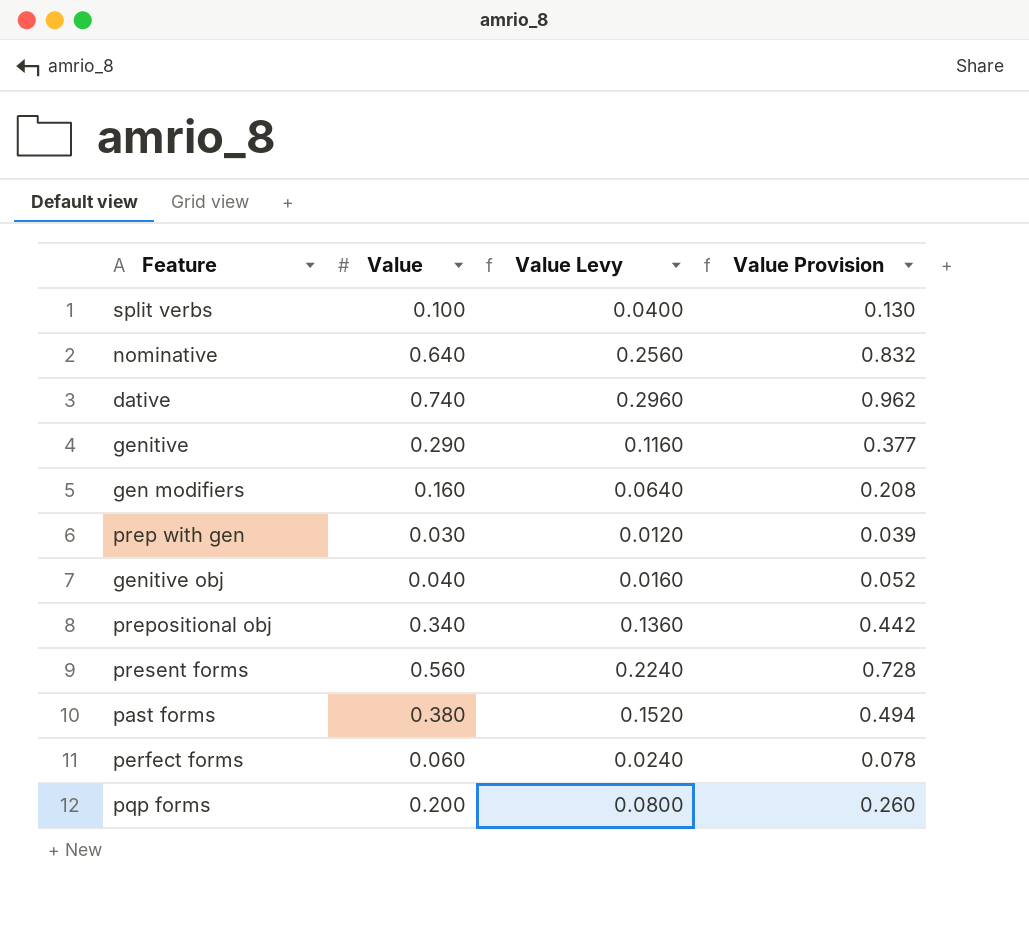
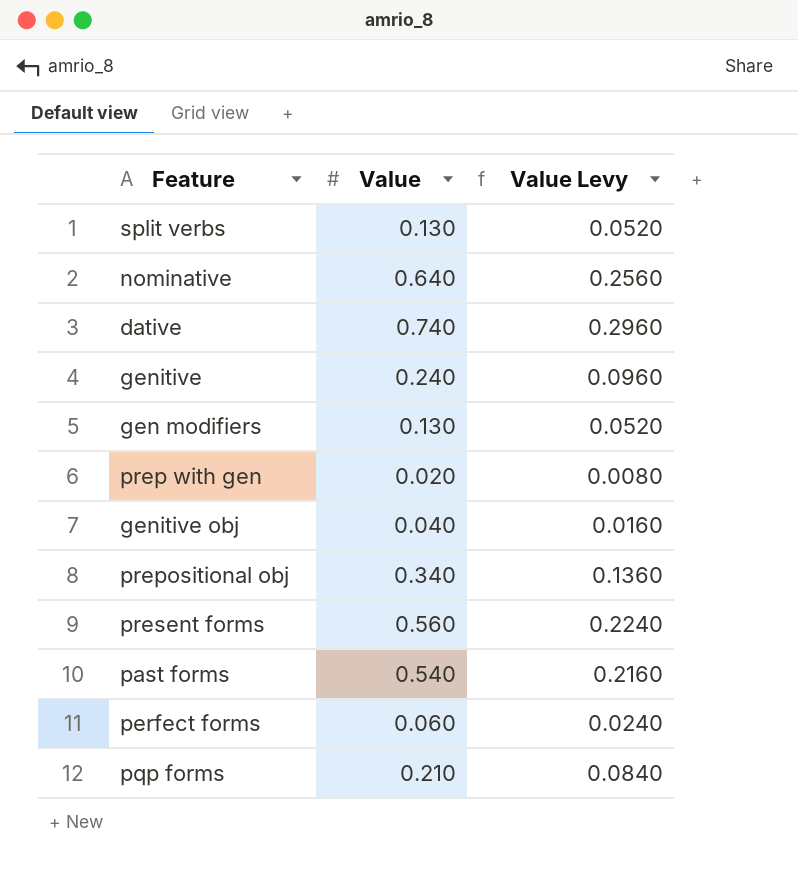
column Value Provision | formula: [Value] * 1.3 -> none
split verbs | Value: 0.100 -> 0.130
split verbs | Value Levy: 0.0400 -> 0.0520
genitive | Value: 0.290 -> 0.240
genitive | Value Levy: 0.1160 -> 0.0960
gen modifiers | Value: 0.160 -> 0.130
gen modifiers | Value Levy: 0.0640 -> 0.0520
prep with gen | Value: 0.030 -> 0.020
prep with gen | Value Levy: 0.0120 -> 0.0080
past forms | Value: 0.380 -> 0.540
past forms | Value Levy: 0.1520 -> 0.2160
pqp forms | Value: 0.200 -> 0.210
pqp forms | Value Levy: 0.0800 -> 0.0840

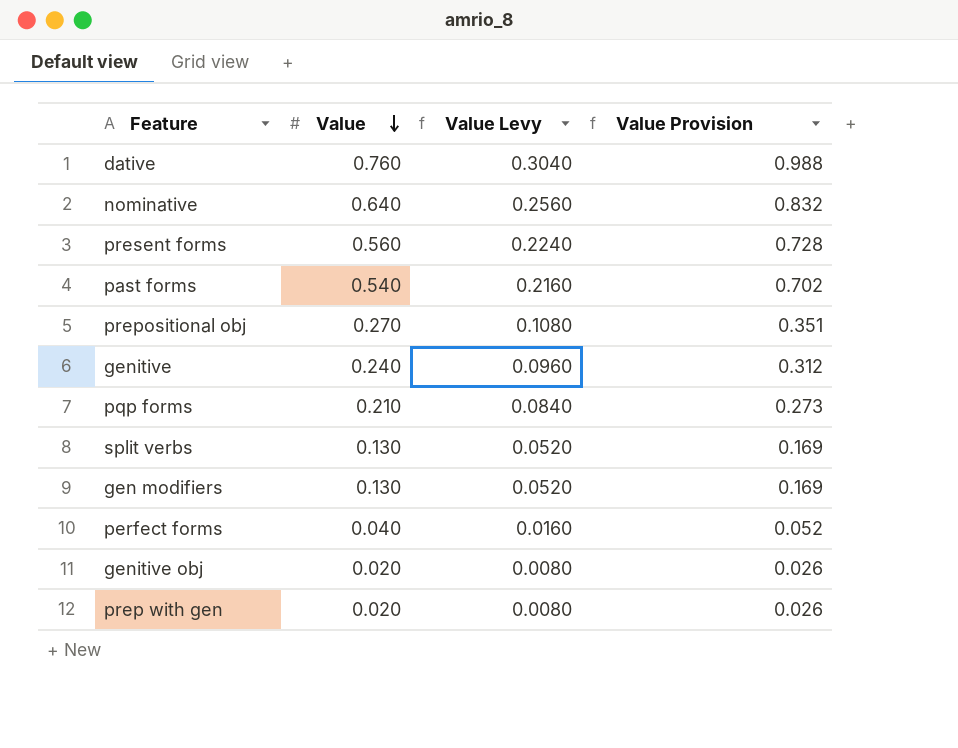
row order: none -> Value descending
column Value Provision | formula: none -> [Value] * 1.3
dative | Value: 0.740 -> 0.760
dative | Value Levy: 0.2960 -> 0.3040
prepositional obj | Value: 0.340 -> 0.270
prepositional obj | Value Levy: 0.1360 -> 0.1080
perfect forms | Value: 0.060 -> 0.040
perfect forms | Value Levy: 0.0240 -> 0.0160
genitive obj | Value: 0.040 -> 0.020
genitive obj | Value Levy: 0.0160 -> 0.0080

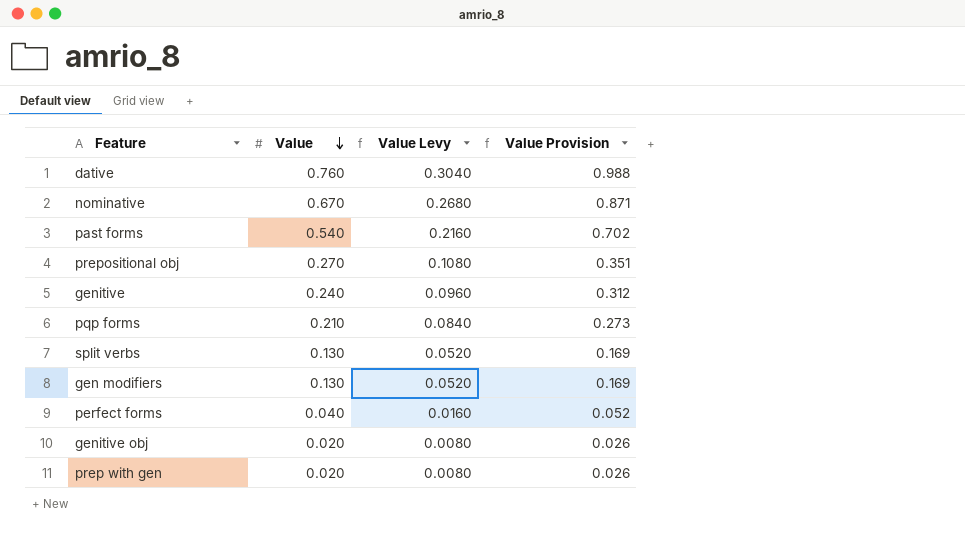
row present forms: 0.560 | 0.2240 | 0.728 -> none
nominative | Value: 0.640 -> 0.670
nominative | Value Levy: 0.2560 -> 0.2680
nominative | Value Provision: 0.832 -> 0.871

